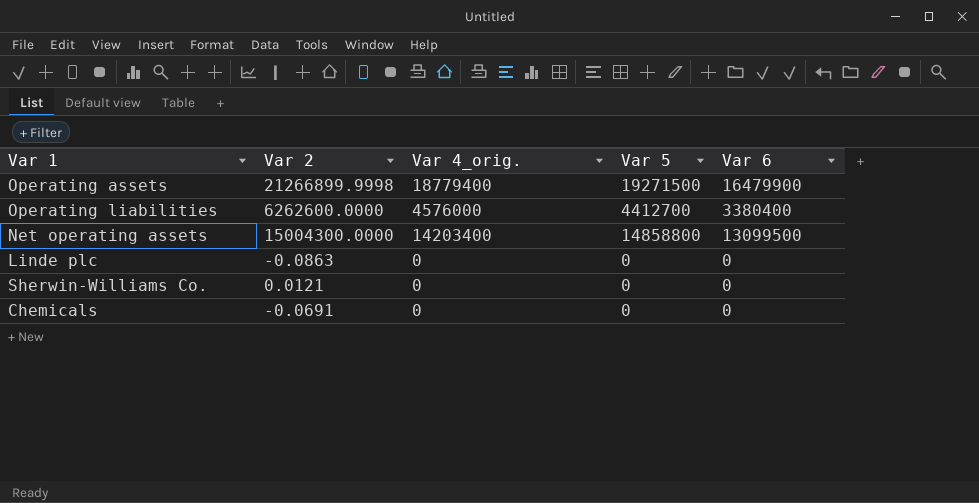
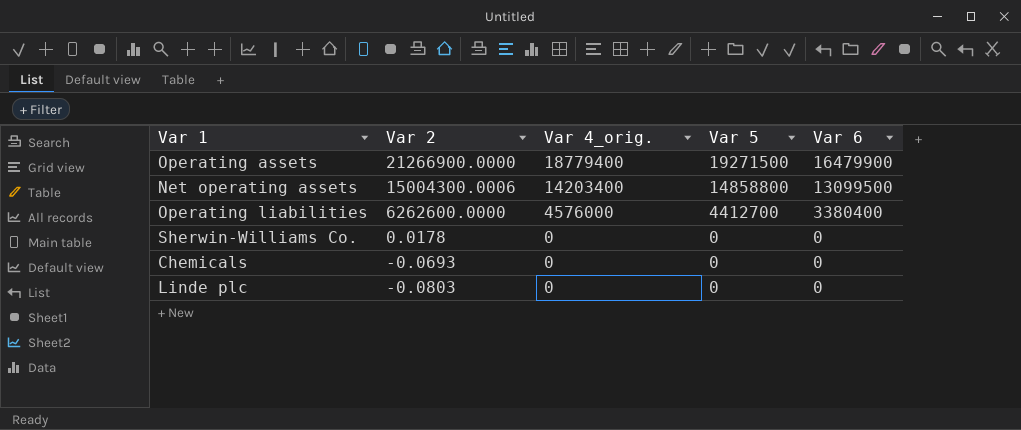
row order: none -> Var 2 descending
Operating assets | Var 2: 21266899.9998 -> 21266900.0000
Net operating assets | Var 2: 15004300.0000 -> 15004300.0006
Sherwin-Williams Co. | Var 2: 0.0121 -> 0.0178
Chemicals | Var 2: -0.0691 -> -0.0693
Linde plc | Var 2: -0.0863 -> -0.0803

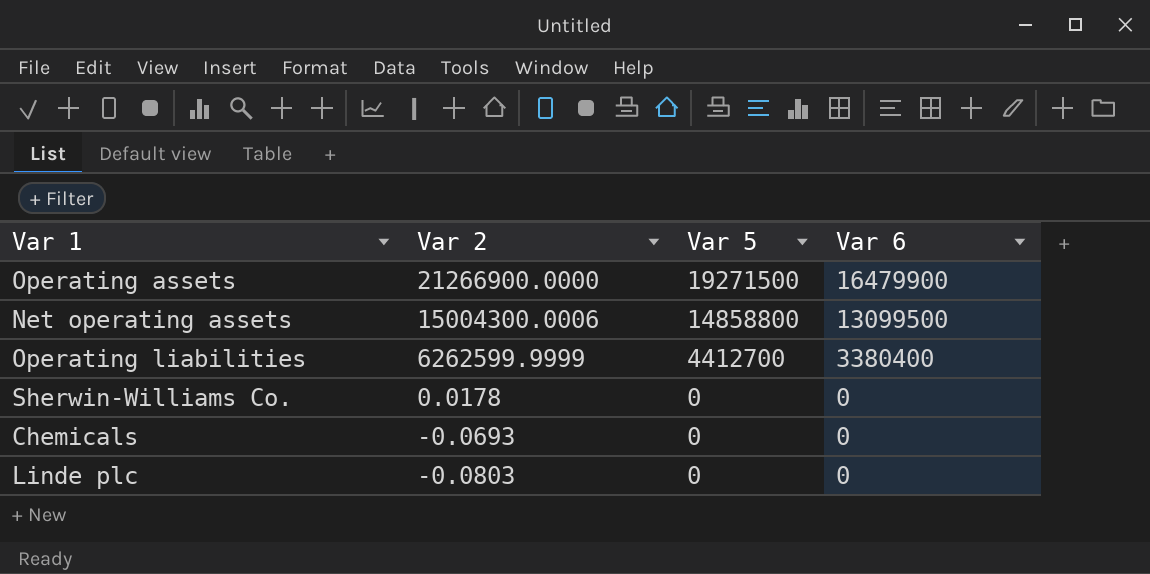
column Var 4_orig. | position: 3 -> none
Operating liabilities | Var 2: 6262600.0000 -> 6262599.9999

